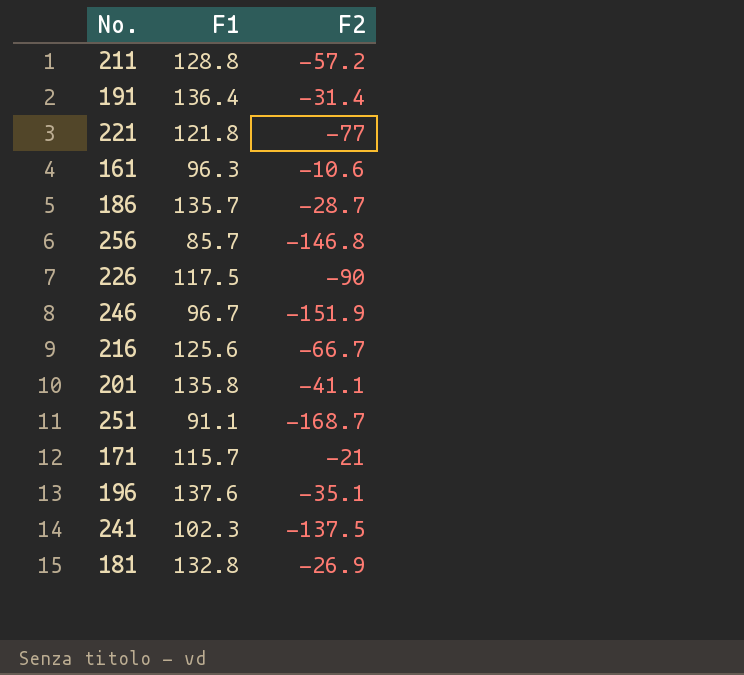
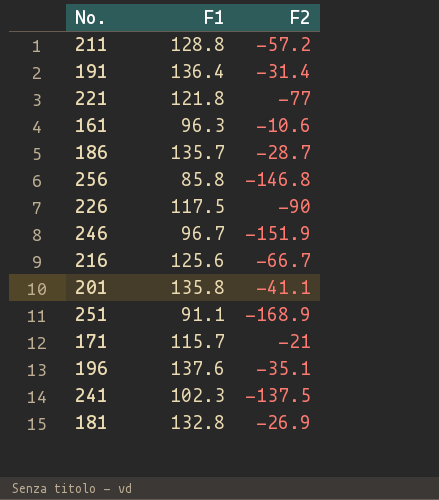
256 | F1: 85.7 -> 85.8
251 | F2: -168.7 -> -168.9

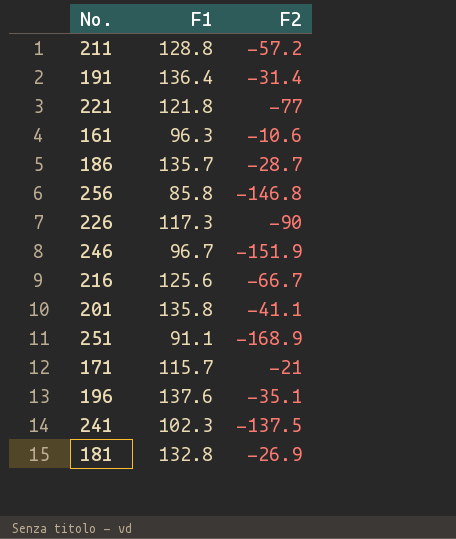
226 | F1: 117.5 -> 117.3

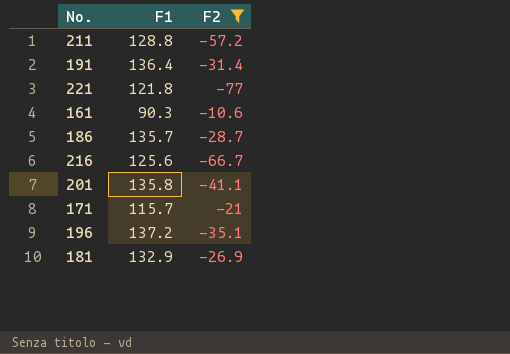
filter: none -> F2 >= -77
161 | F1: 96.3 -> 90.3
196 | F1: 137.6 -> 137.2
181 | F1: 132.8 -> 132.9

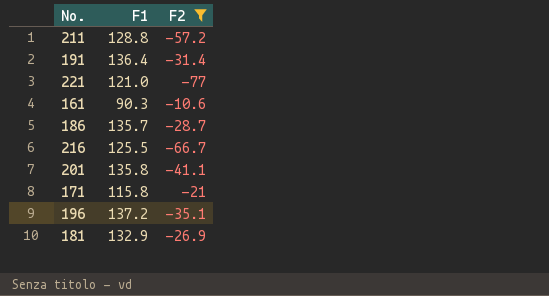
221 | F1: 121.8 -> 121.0
216 | F1: 125.6 -> 125.5
171 | F1: 115.7 -> 115.8

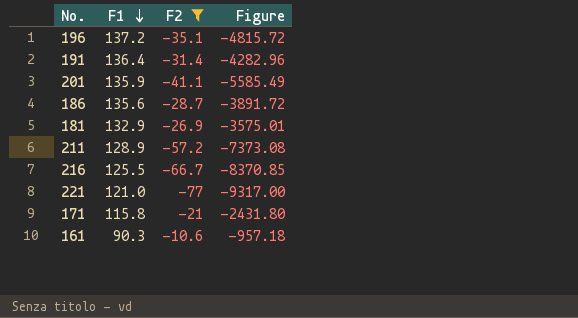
row order: none -> F1 descending
column Figure | formula: none -> [F1] * [F2]
201 | F1: 135.8 -> 135.9
186 | F1: 135.7 -> 135.6
211 | F1: 128.8 -> 128.9

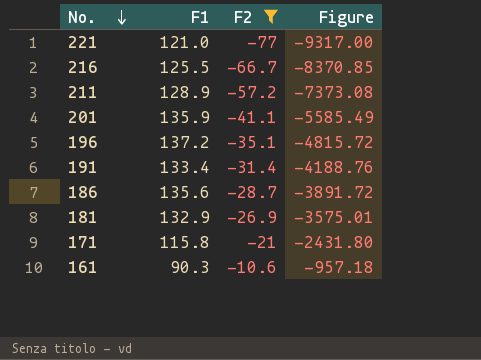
row order: F1 descending -> No. descending
191 | F1: 136.4 -> 133.4
191 | Figure: -4282.96 -> -4188.76

